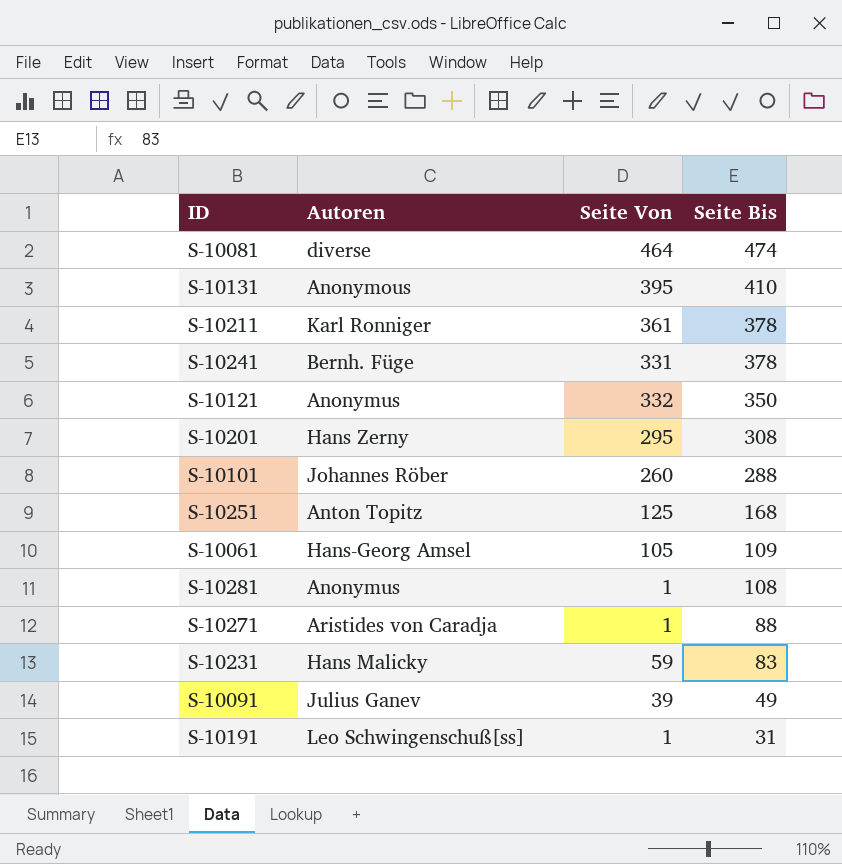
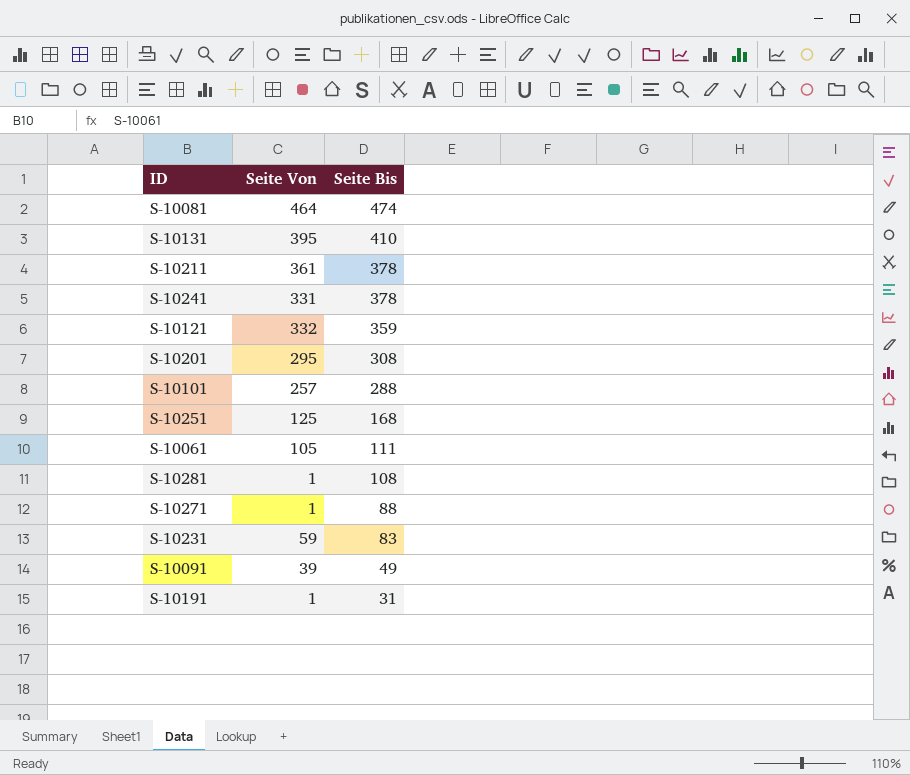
column Autoren | position: 2 -> none
S-10121 | Seite Bis: 350 -> 359
S-10101 | Seite Von: 260 -> 257
S-10061 | Seite Bis: 109 -> 111

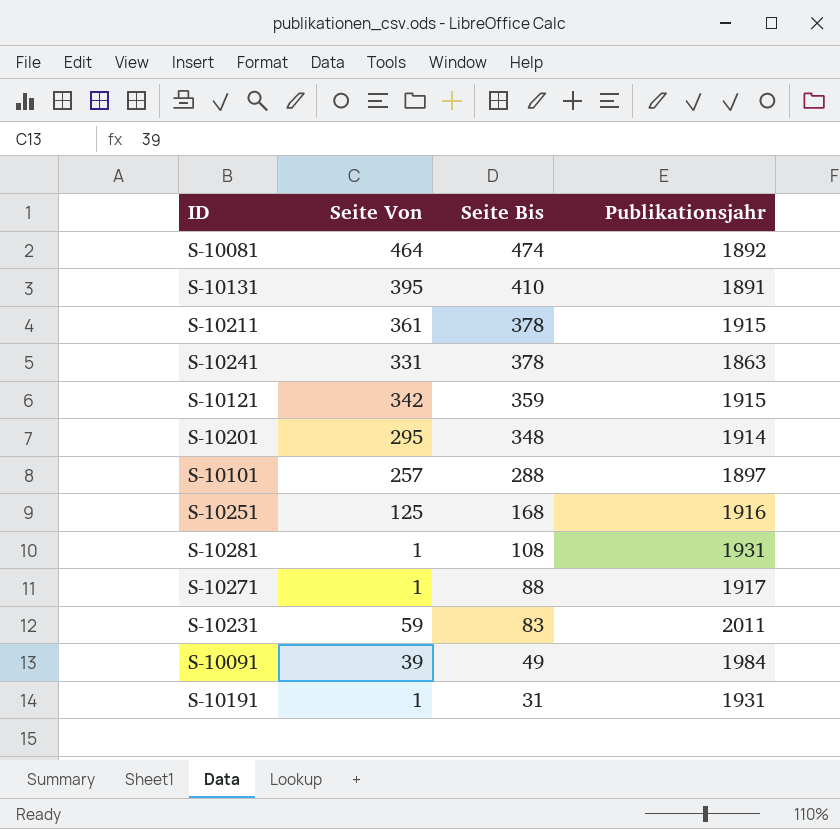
column Publikationsjahr | position: none -> 4
row S-10061: 105 | 111 -> none
S-10121 | Seite Von: 332 -> 342
S-10201 | Seite Bis: 308 -> 348

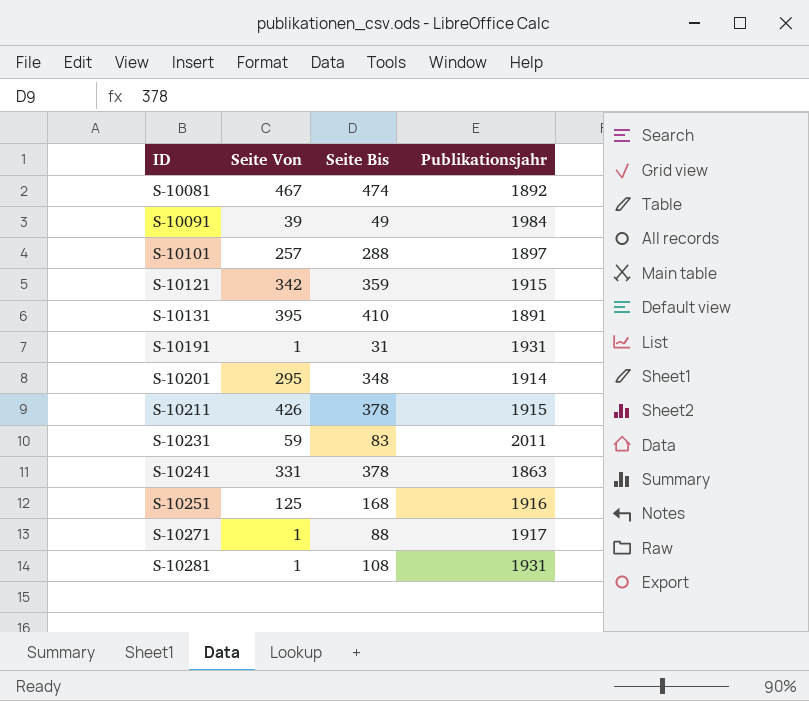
row order: Seite Bis descending -> ID ascending
S-10081 | Seite Von: 464 -> 467
S-10211 | Seite Von: 361 -> 426

